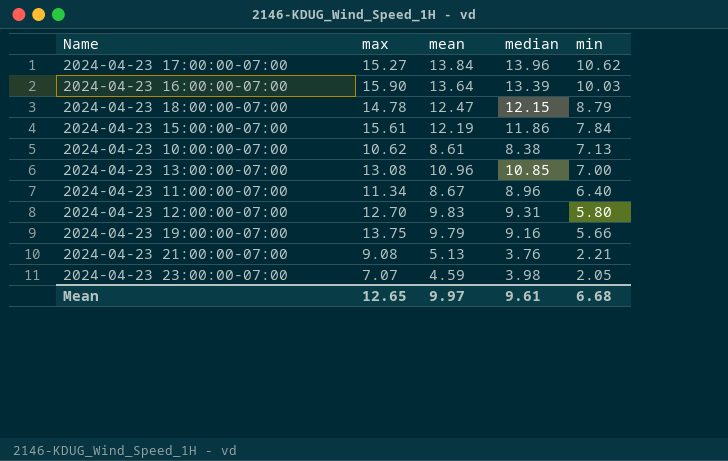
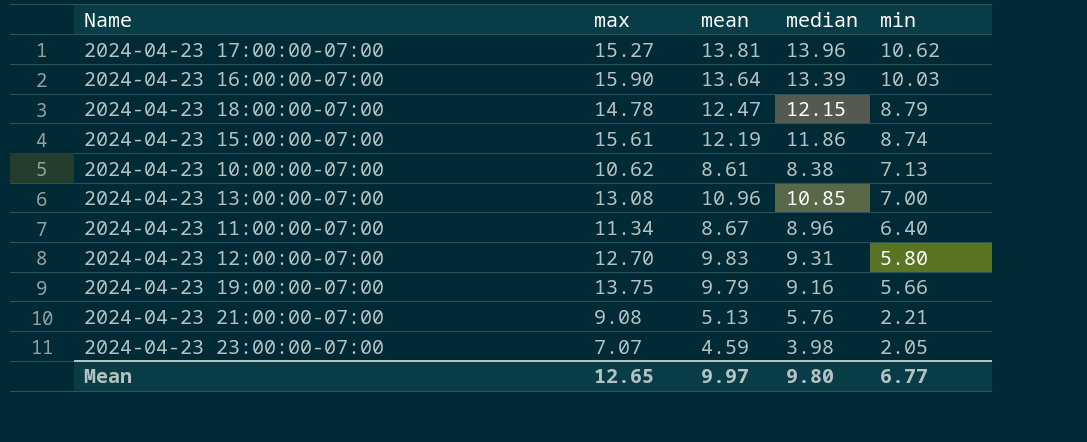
2024-04-23 17:00:00-07:00 | mean: 13.84 -> 13.81
2024-04-23 15:00:00-07:00 | min: 7.84 -> 8.74
2024-04-23 21:00:00-07:00 | median: 3.76 -> 5.76
Mean | median: 9.61 -> 9.80
Mean | min: 6.68 -> 6.77

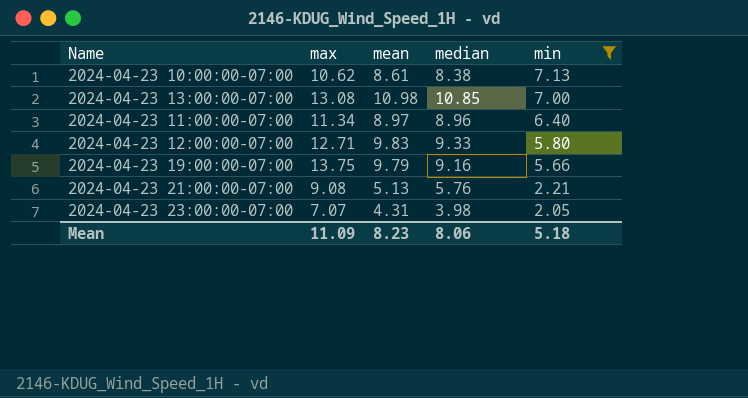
filter: none -> min <= 7.13
2024-04-23 13:00:00-07:00 | mean: 10.96 -> 10.98
2024-04-23 11:00:00-07:00 | mean: 8.67 -> 8.97
2024-04-23 12:00:00-07:00 | max: 12.70 -> 12.71
2024-04-23 12:00:00-07:00 | median: 9.31 -> 9.33
2024-04-23 23:00:00-07:00 | mean: 4.59 -> 4.31
Mean | max: 12.65 -> 11.09
Mean | mean: 9.97 -> 8.23
Mean | median: 9.80 -> 8.06
Mean | min: 6.77 -> 5.18

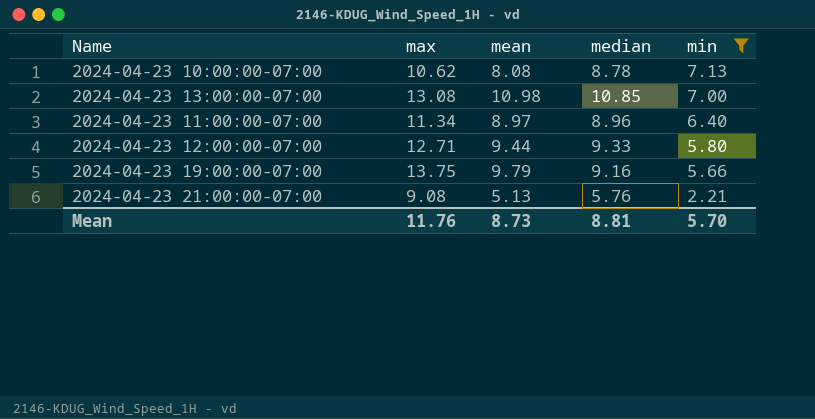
row 2024-04-23 23:00:00-07:00: 7.07 | 4.31 | 3.98 | 2.05 -> none
2024-04-23 10:00:00-07:00 | mean: 8.61 -> 8.08
2024-04-23 10:00:00-07:00 | median: 8.38 -> 8.78
2024-04-23 12:00:00-07:00 | mean: 9.83 -> 9.44
Mean | max: 11.09 -> 11.76
Mean | mean: 8.23 -> 8.73
Mean | median: 8.06 -> 8.81
Mean | min: 5.18 -> 5.70

